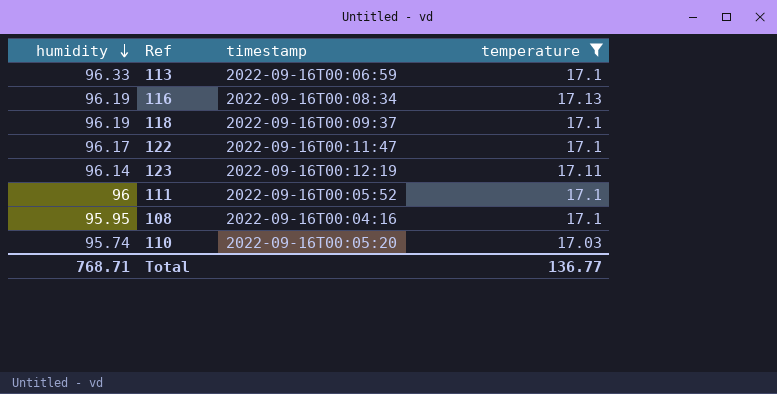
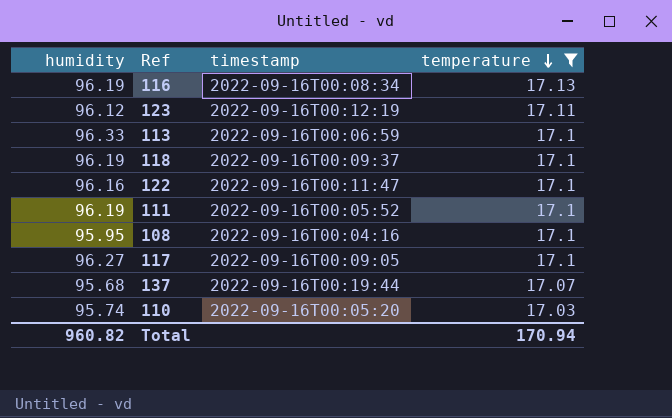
row order: humidity descending -> temperature descending
123 | humidity: 96.14 -> 96.12
122 | humidity: 96.17 -> 96.16
111 | humidity: 96 -> 96.19
row 117: none -> 96.27 | 2022-09-16T00:09:05 | 17.1
row 137: none -> 95.68 | 2022-09-16T00:19:44 | 17.07
Total | humidity: 768.71 -> 960.82
Total | temperature: 136.77 -> 170.94

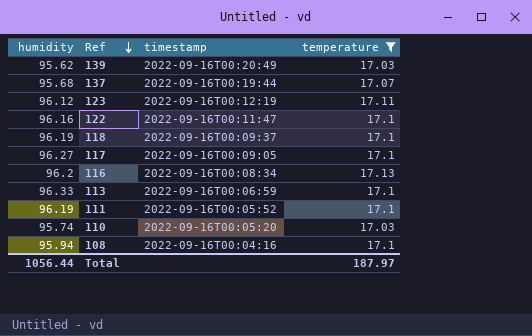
row order: temperature descending -> Ref descending
row 139: none -> 95.62 | 2022-09-16T00:20:49 | 17.03
116 | humidity: 96.19 -> 96.2
108 | humidity: 95.95 -> 95.94
Total | humidity: 960.82 -> 1056.44
Total | temperature: 170.94 -> 187.97

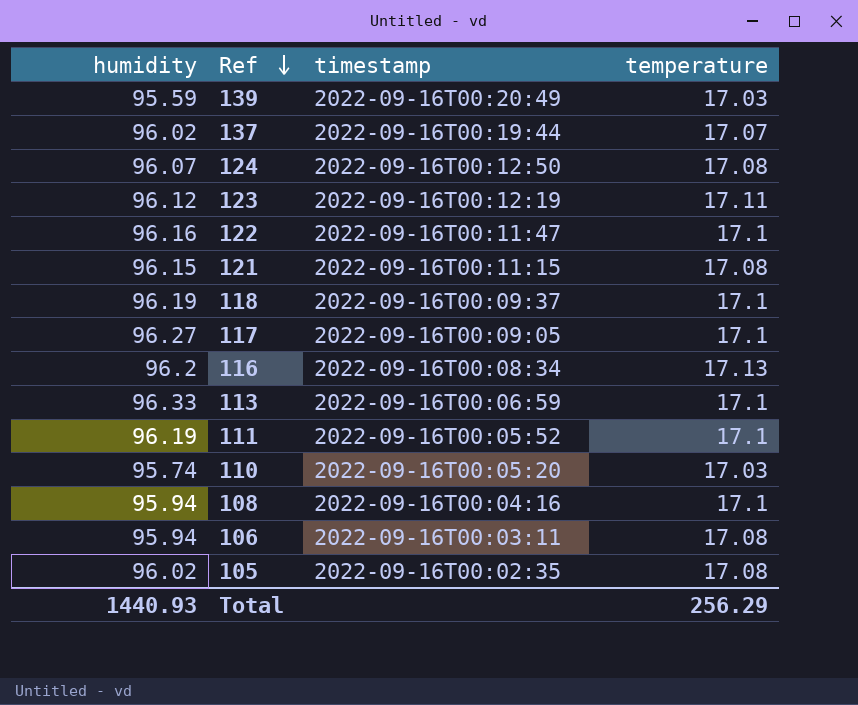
filter: temperature != 17.08 -> none
139 | humidity: 95.62 -> 95.59
137 | humidity: 95.68 -> 96.02
Total | humidity: 1056.44 -> 1440.93
Total | temperature: 187.97 -> 256.29

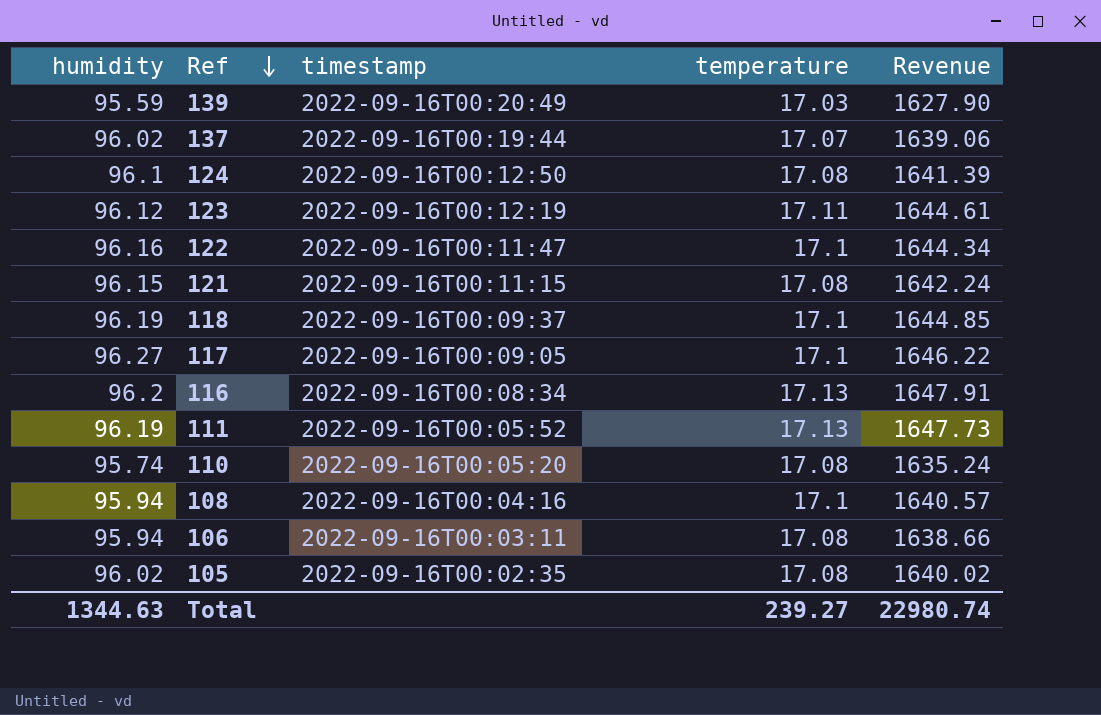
column Revenue | formula: none -> [humidity] * [temperature]
row 113: 96.33 | 2022-09-16T00:06:59 | 17.1 -> none
124 | humidity: 96.07 -> 96.1
111 | temperature: 17.1 -> 17.13
110 | temperature: 17.03 -> 17.08
Total | humidity: 1440.93 -> 1344.63
Total | temperature: 256.29 -> 239.27

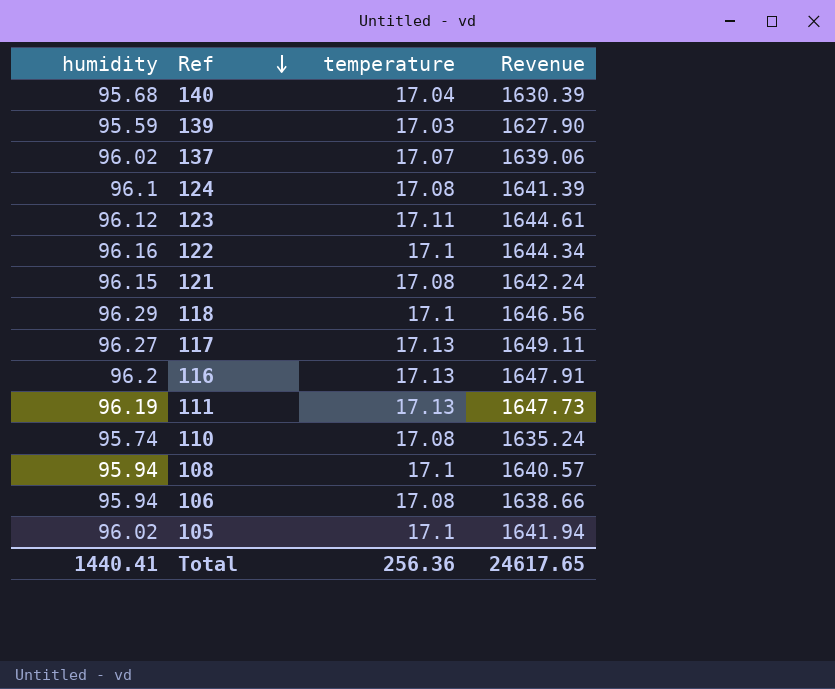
column timestamp | position: 3 -> none
row 140: none -> 95.68 | 17.04 | 1630.39
118 | humidity: 96.19 -> 96.29
118 | Revenue: 1644.85 -> 1646.56
117 | temperature: 17.1 -> 17.13
117 | Revenue: 1646.22 -> 1649.11
105 | temperature: 17.08 -> 17.1
105 | Revenue: 1640.02 -> 1641.94
Total | humidity: 1344.63 -> 1440.41
Total | temperature: 239.27 -> 256.36
Total | Revenue: 22980.74 -> 24617.65

